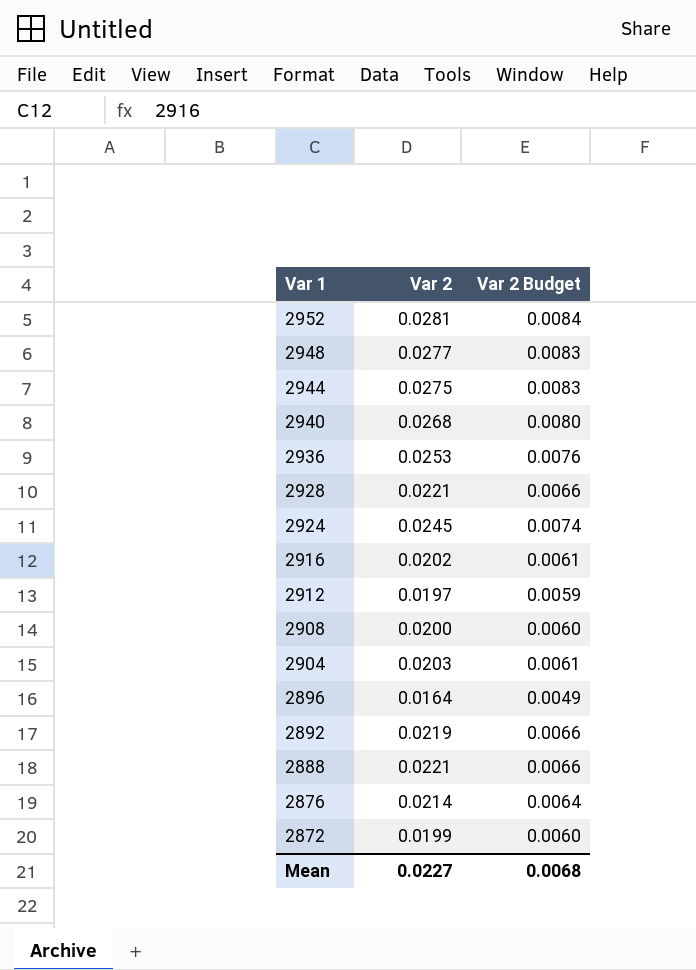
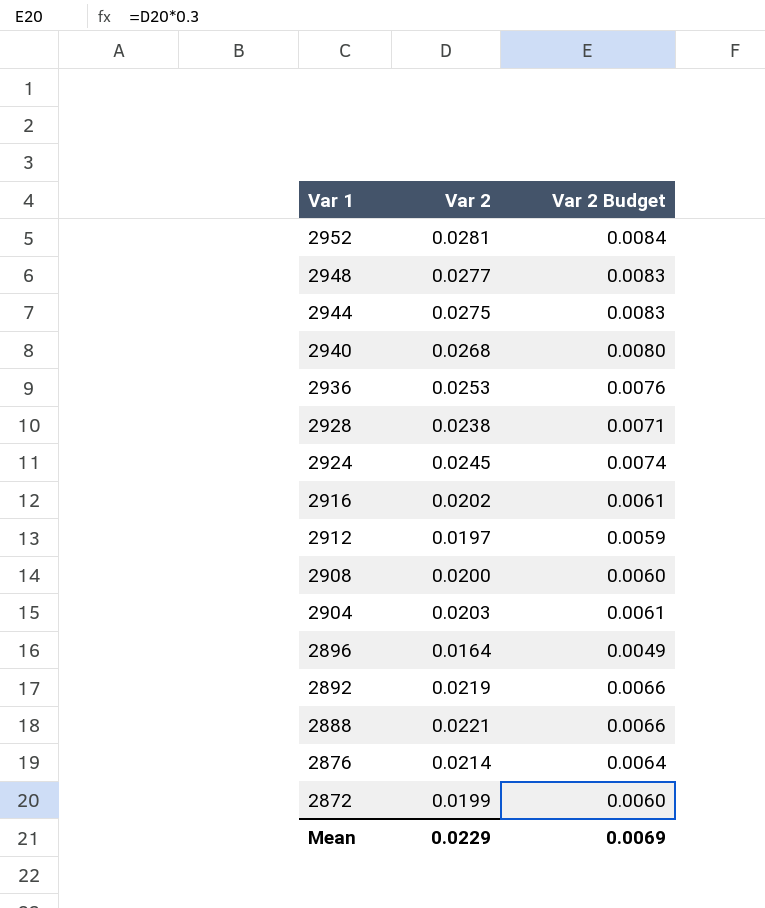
2928 | Var 2: 0.0221 -> 0.0238
2928 | Var 2 Budget: 0.0066 -> 0.0071
Mean | Var 2: 0.0227 -> 0.0229
Mean | Var 2 Budget: 0.0068 -> 0.0069

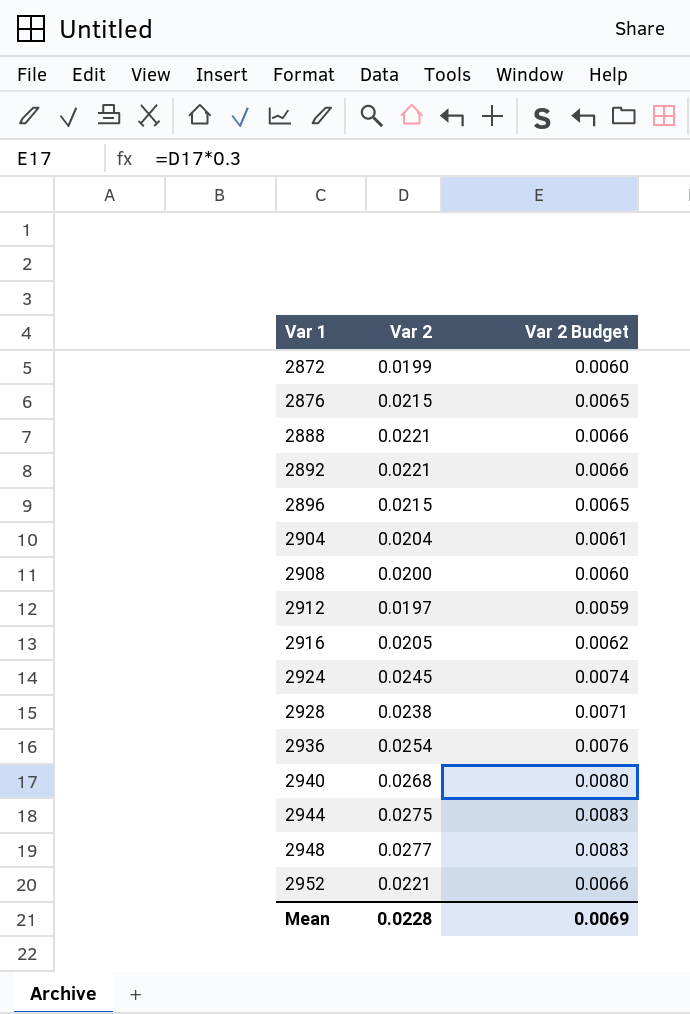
row order: Var 1 descending -> Var 1 ascending
2876 | Var 2: 0.0214 -> 0.0215
2876 | Var 2 Budget: 0.0064 -> 0.0065
2892 | Var 2: 0.0219 -> 0.0221
2896 | Var 2: 0.0164 -> 0.0215
2896 | Var 2 Budget: 0.0049 -> 0.0065
2904 | Var 2: 0.0203 -> 0.0204
2916 | Var 2: 0.0202 -> 0.0205
2916 | Var 2 Budget: 0.0061 -> 0.0062
2936 | Var 2: 0.0253 -> 0.0254
2952 | Var 2: 0.0281 -> 0.0221
2952 | Var 2 Budget: 0.0084 -> 0.0066
Mean | Var 2: 0.0229 -> 0.0228

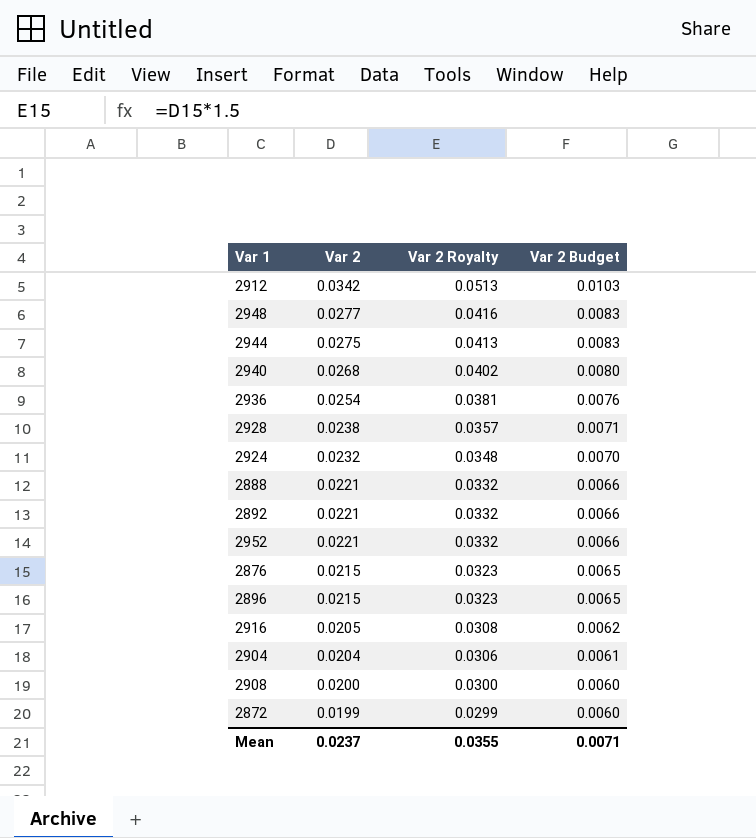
row order: Var 1 ascending -> Var 2 descending
column Var 2 Royalty | formula: none -> [Var 2] * 1.5
2912 | Var 2: 0.0197 -> 0.0342
2912 | Var 2 Budget: 0.0059 -> 0.0103
2924 | Var 2: 0.0245 -> 0.0232
2924 | Var 2 Budget: 0.0074 -> 0.0070
Mean | Var 2: 0.0228 -> 0.0237
Mean | Var 2 Budget: 0.0069 -> 0.0071

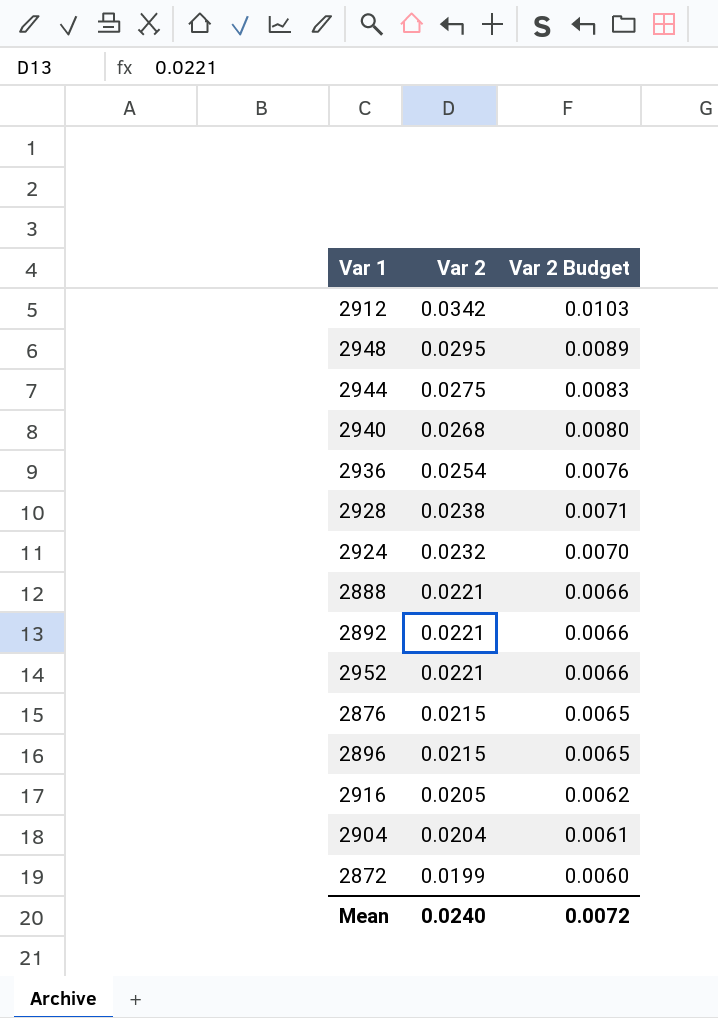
column Var 2 Royalty | formula: [Var 2] * 1.5 -> none
row 2908: 0.0200 | 0.0300 | 0.0060 -> none
2948 | Var 2: 0.0277 -> 0.0295
2948 | Var 2 Budget: 0.0083 -> 0.0089
Mean | Var 2: 0.0237 -> 0.0240
Mean | Var 2 Budget: 0.0071 -> 0.0072

